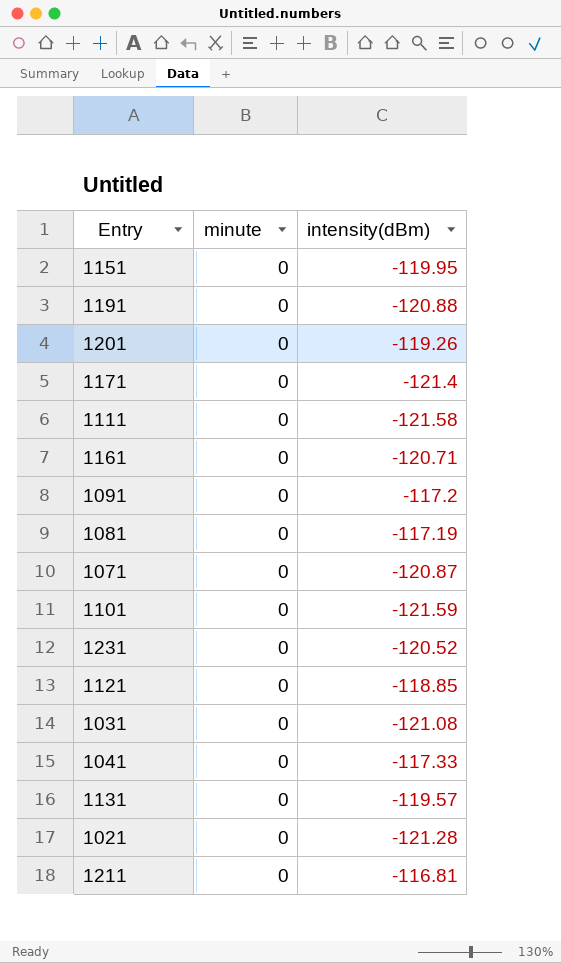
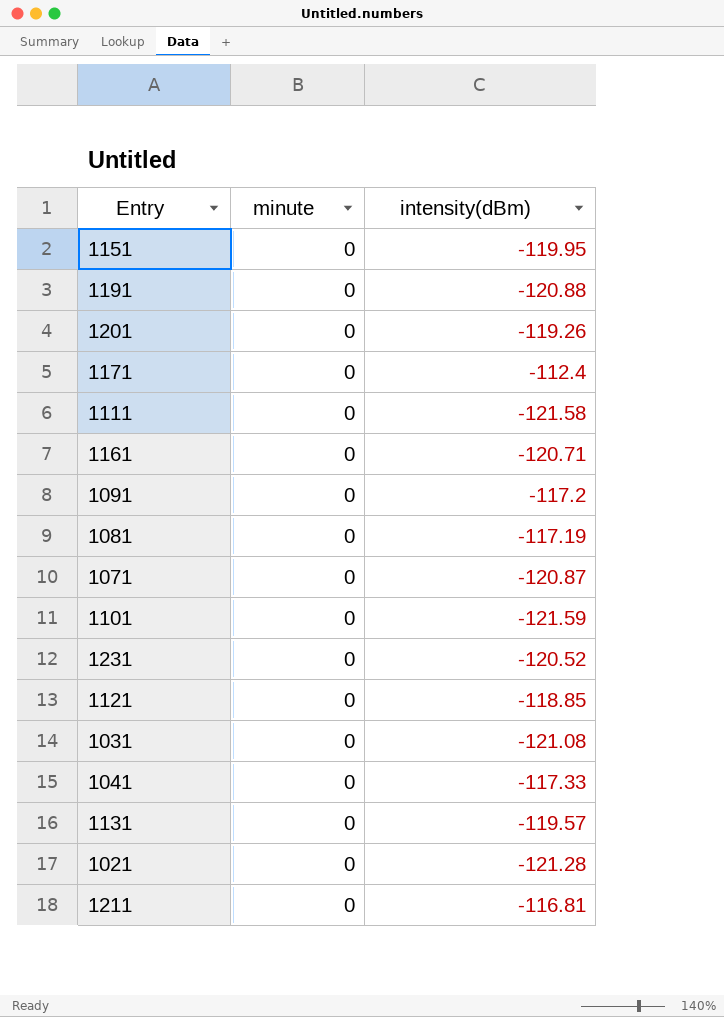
1171 | intensity(dBm): -121.4 -> -112.4

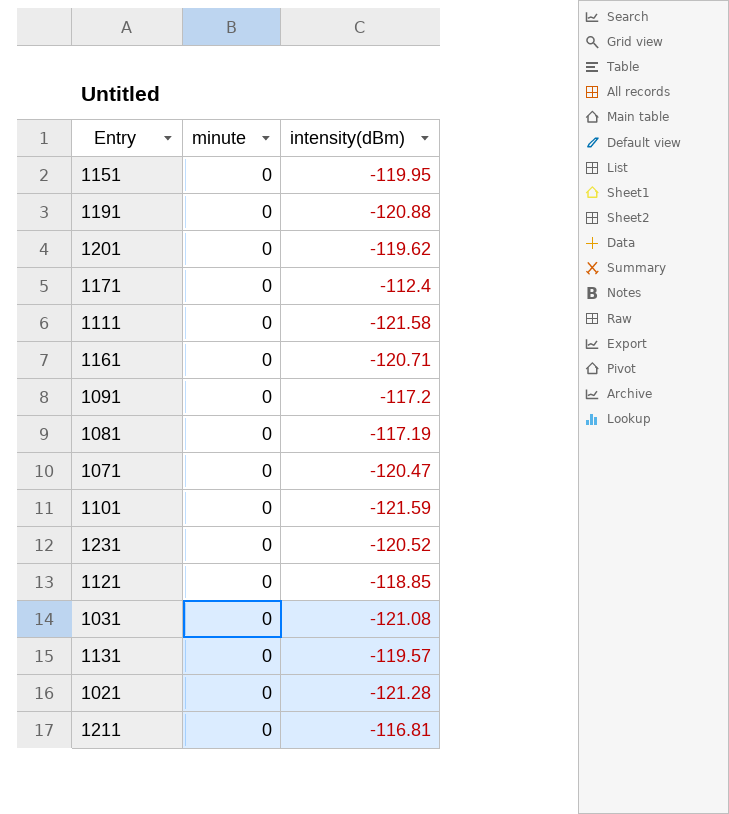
row 1041: 0 | -117.33 -> none
1201 | intensity(dBm): -119.26 -> -119.62
1071 | intensity(dBm): -120.87 -> -120.47

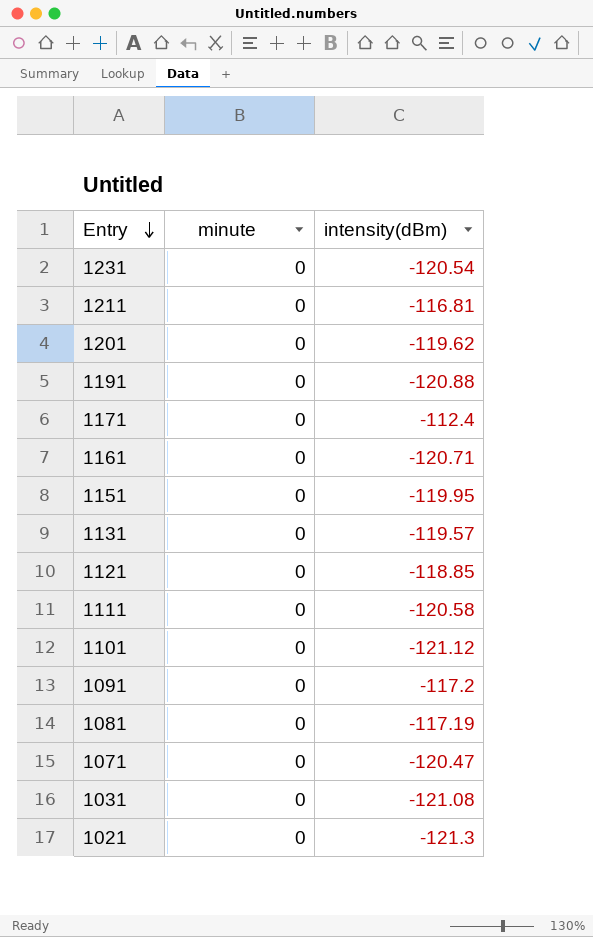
row order: none -> Entry descending
1231 | intensity(dBm): -120.52 -> -120.54
1111 | intensity(dBm): -121.58 -> -120.58
1101 | intensity(dBm): -121.59 -> -121.12
1021 | intensity(dBm): -121.28 -> -121.3

